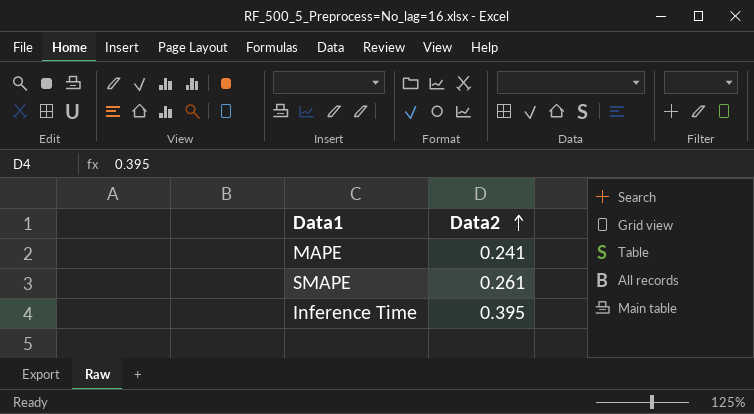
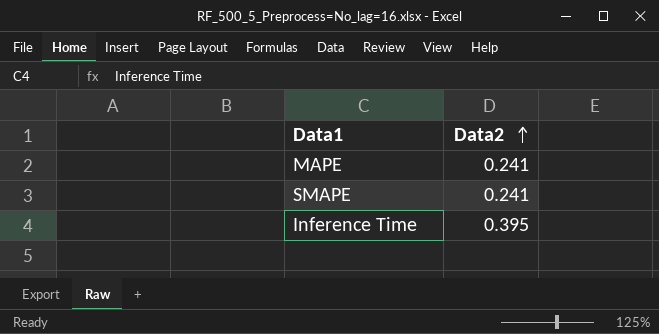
SMAPE | Data2: 0.261 -> 0.241

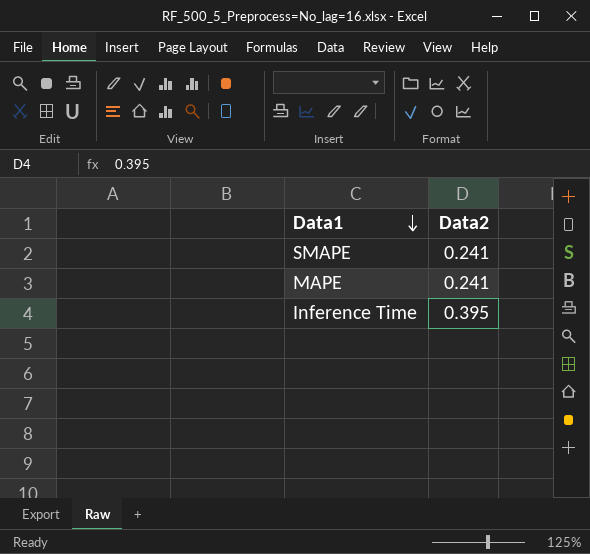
row order: Data2 ascending -> Data1 descending

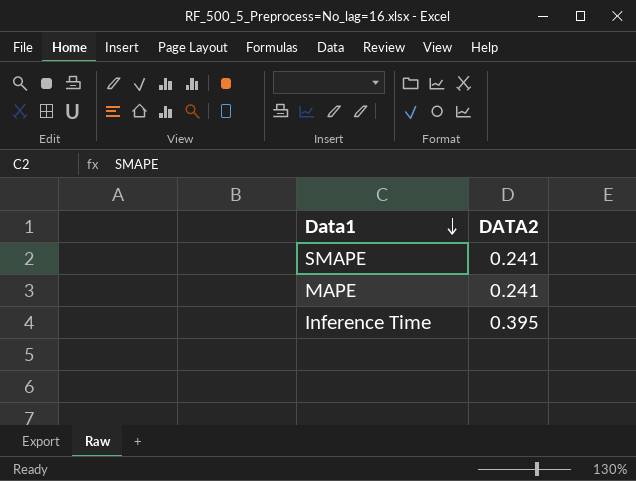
column name: Data2 -> DATA2

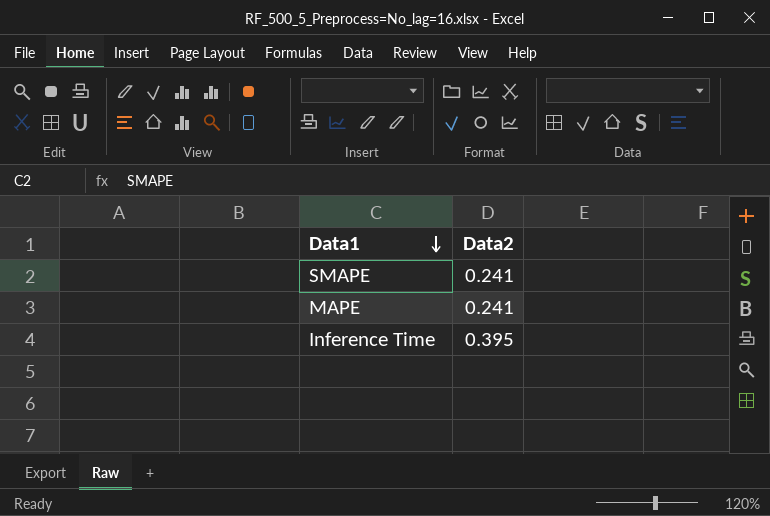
column name: DATA2 -> Data2

